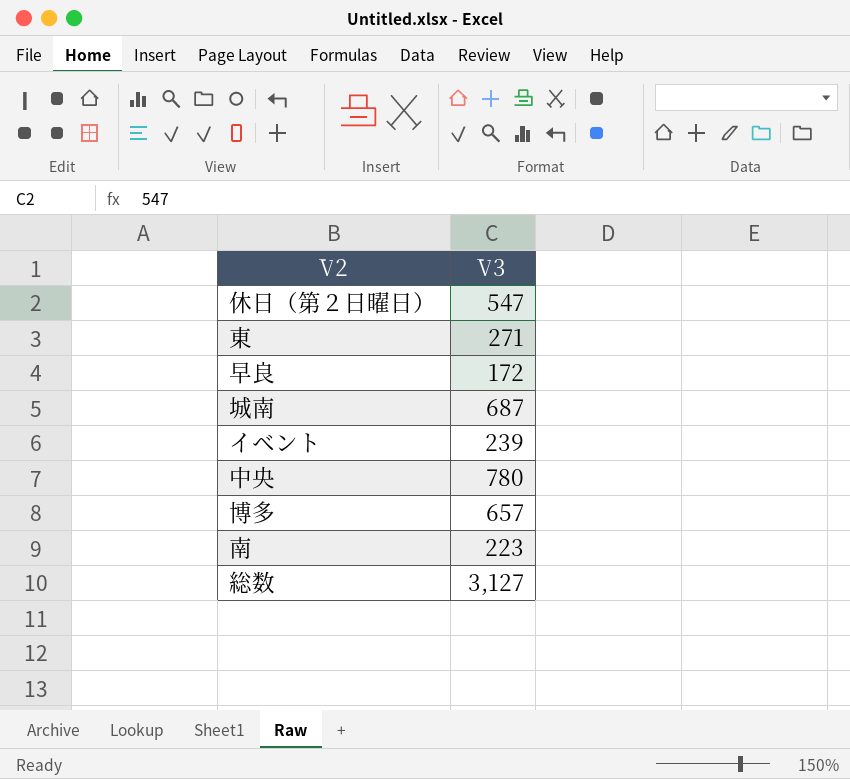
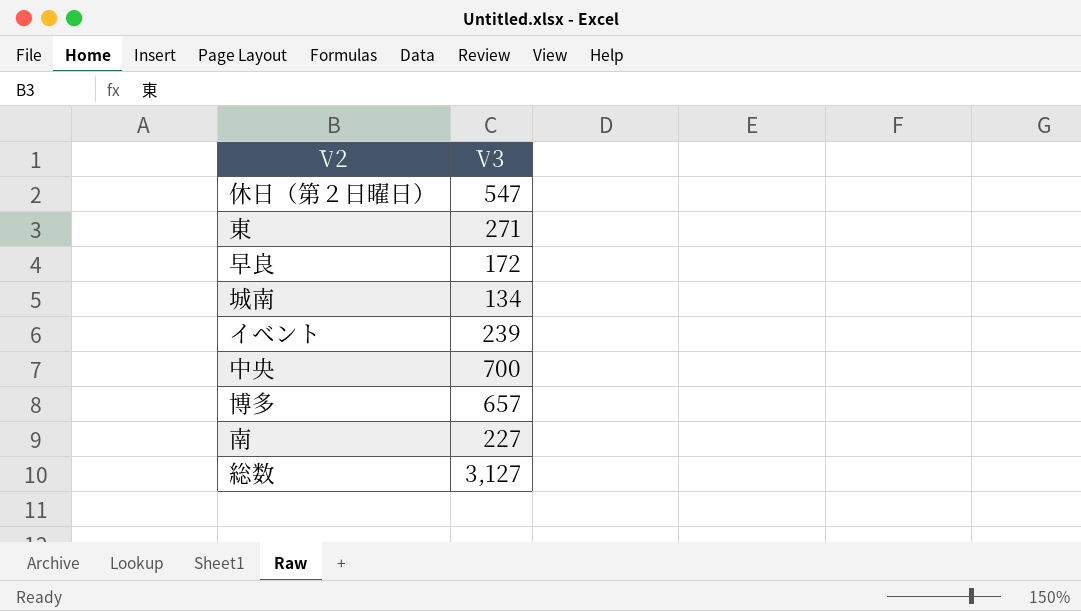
城南 | V3: 687 -> 134
中央 | V3: 780 -> 700
南 | V3: 223 -> 227

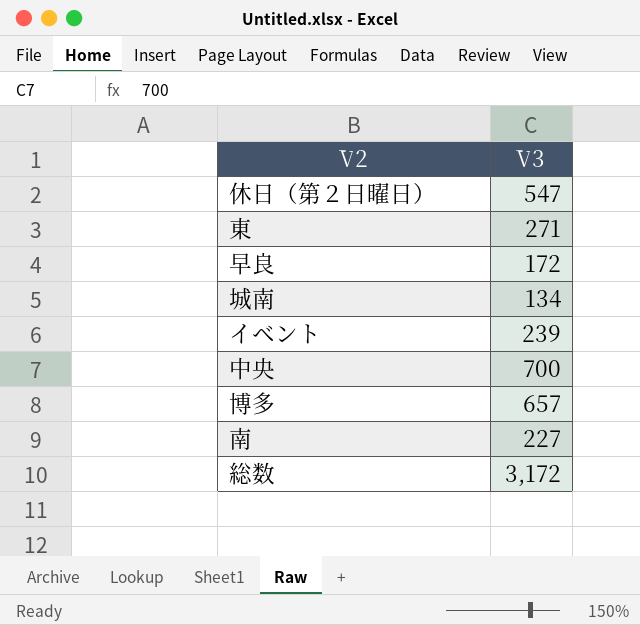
総数 | V3: 3,127 -> 3,172

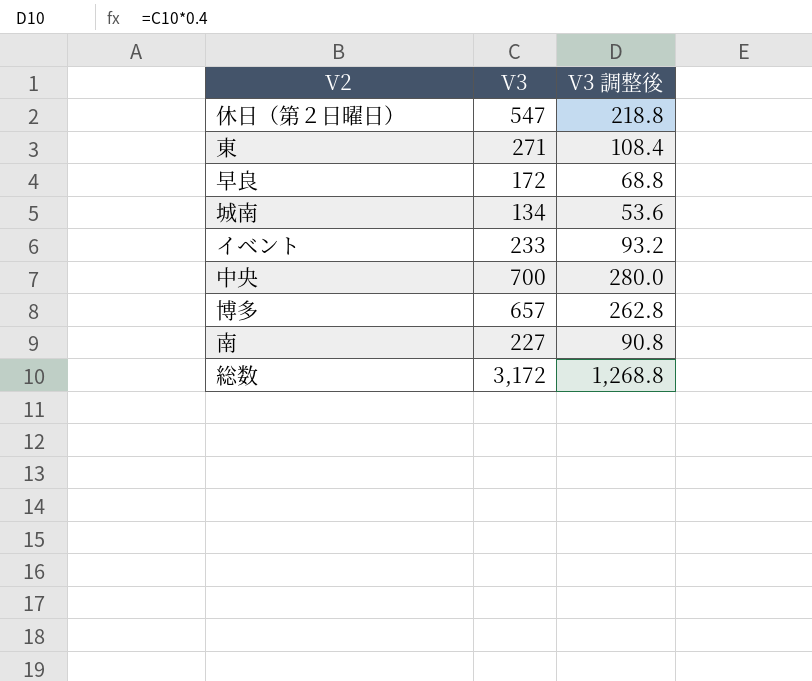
column V3 調整後 | formula: none -> [V3] * 0.4
イベント | V3: 239 -> 233

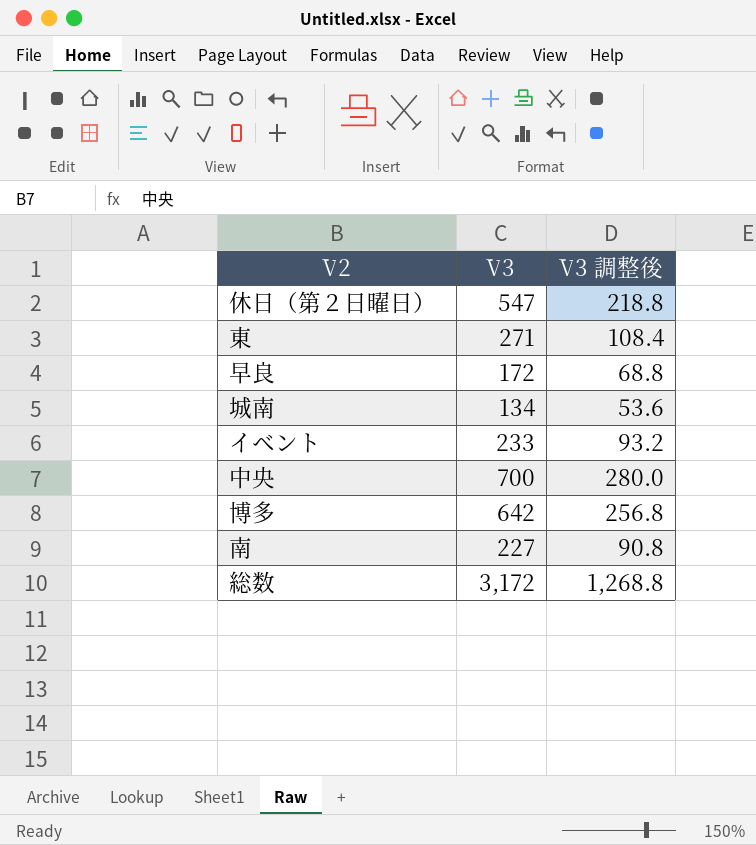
博多 | V3: 657 -> 642
博多 | V3 調整後: 262.8 -> 256.8

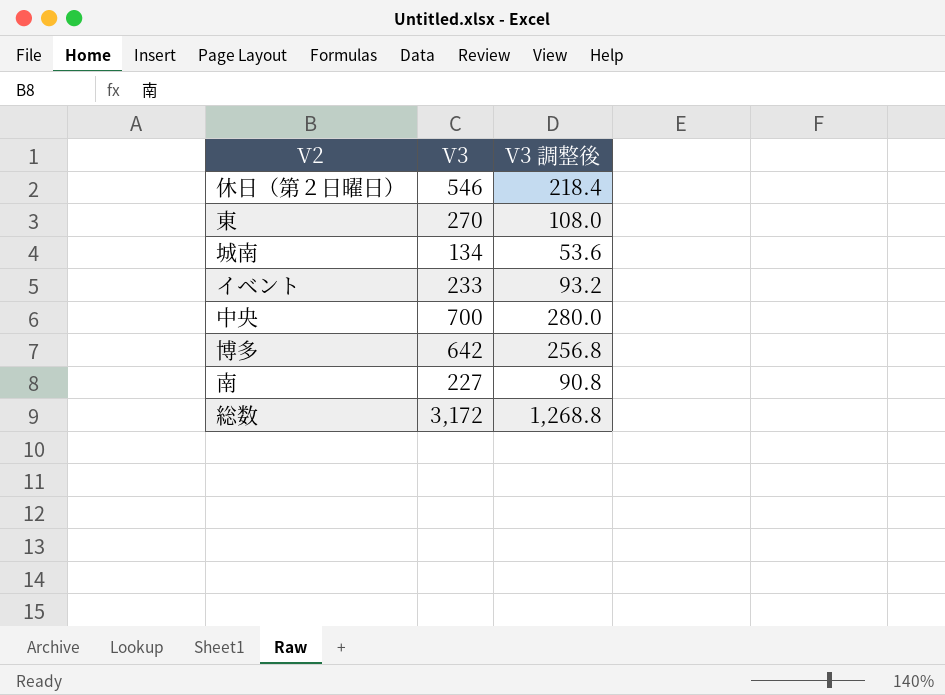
row 早良: 172 | 68.8 -> none
休日（第２日曜日） | V3: 547 -> 546
休日（第２日曜日） | V3 調整後: 218.8 -> 218.4
東 | V3: 271 -> 270
東 | V3 調整後: 108.4 -> 108.0

